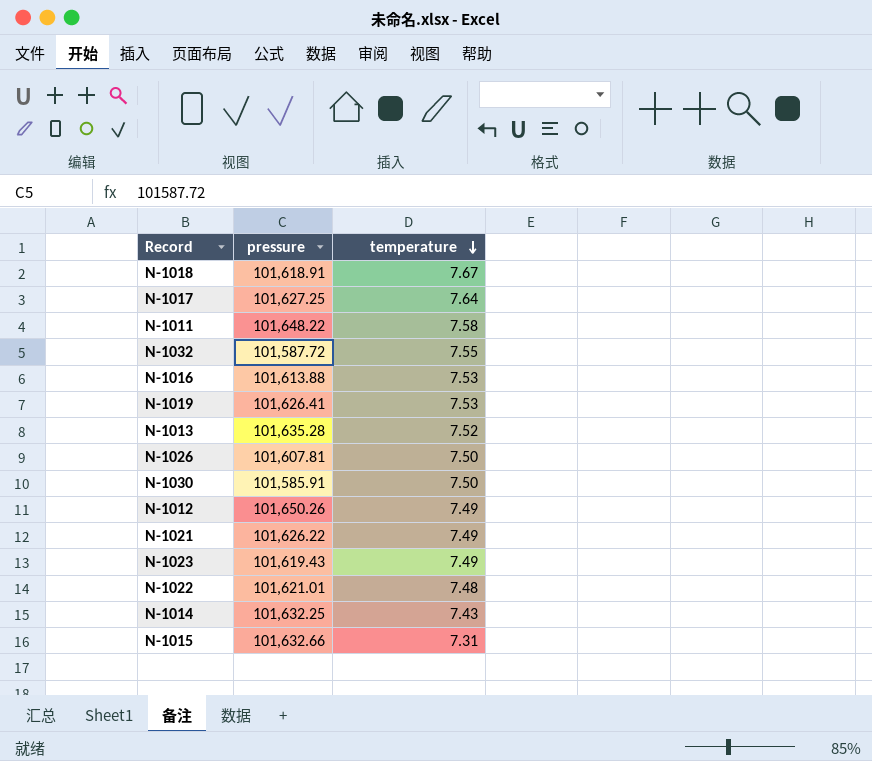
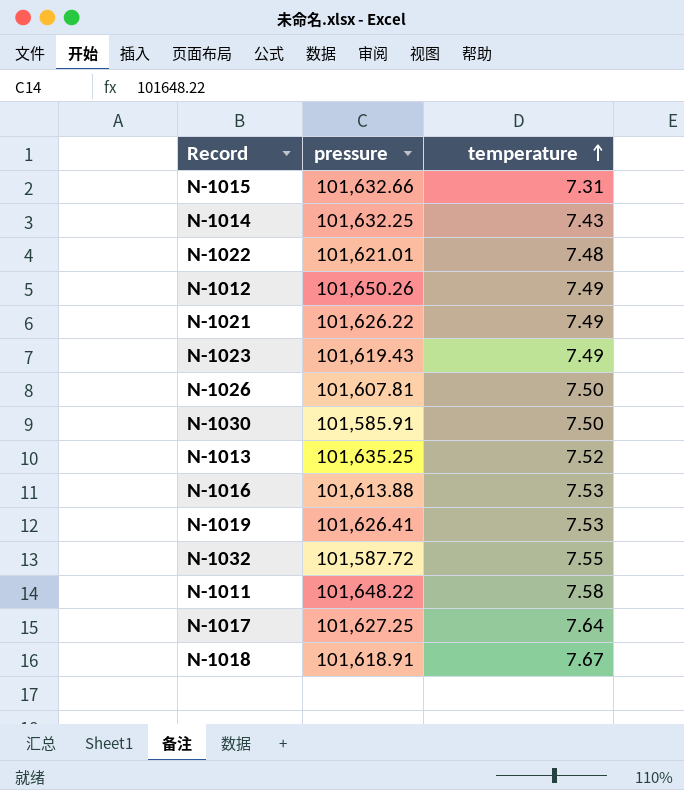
row order: temperature descending -> temperature ascending
N-1013 | pressure: 101,635.28 -> 101,635.25

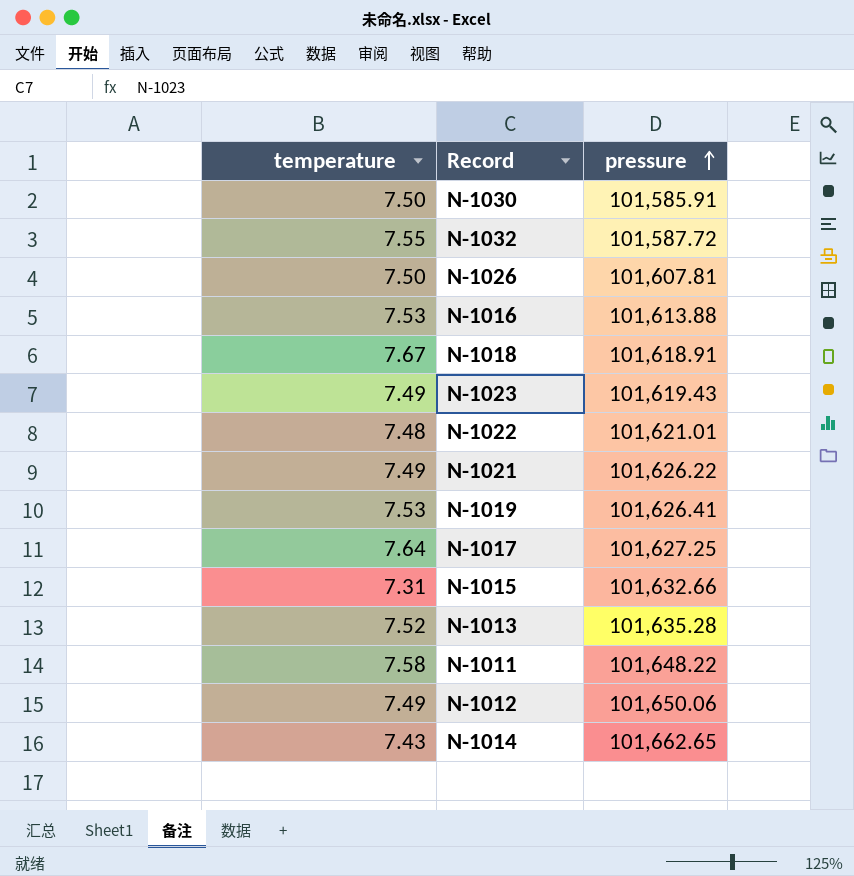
row order: temperature ascending -> pressure ascending
column temperature | position: 3 -> 1
N-1013 | pressure: 101,635.25 -> 101,635.28
N-1012 | pressure: 101,650.26 -> 101,650.06
N-1014 | pressure: 101,632.25 -> 101,662.65

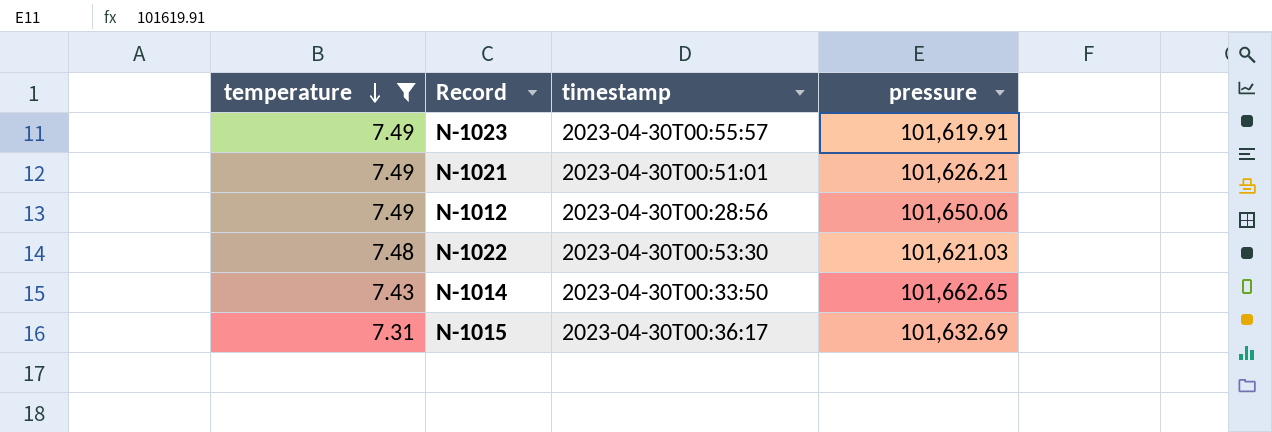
filter: none -> temperature <= 7.49
row order: pressure ascending -> temperature descending
column timestamp | position: none -> 3
N-1023 | pressure: 101,619.43 -> 101,619.91
N-1021 | pressure: 101,626.22 -> 101,626.21
N-1022 | pressure: 101,621.01 -> 101,621.03
N-1015 | pressure: 101,632.66 -> 101,632.69

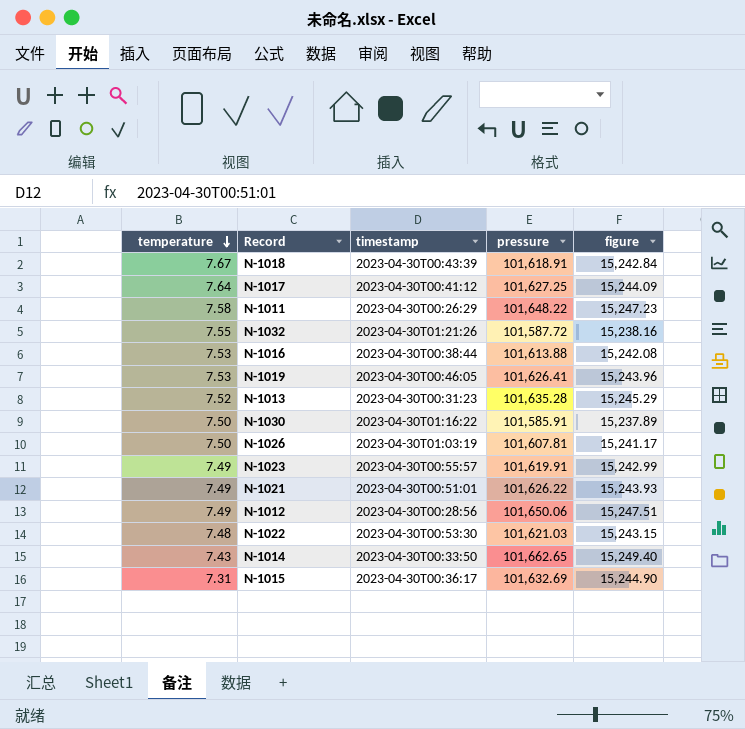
filter: temperature <= 7.49 -> none
column figure | formula: none -> [pressure] * 0.15
N-1021 | pressure: 101,626.21 -> 101,626.22

